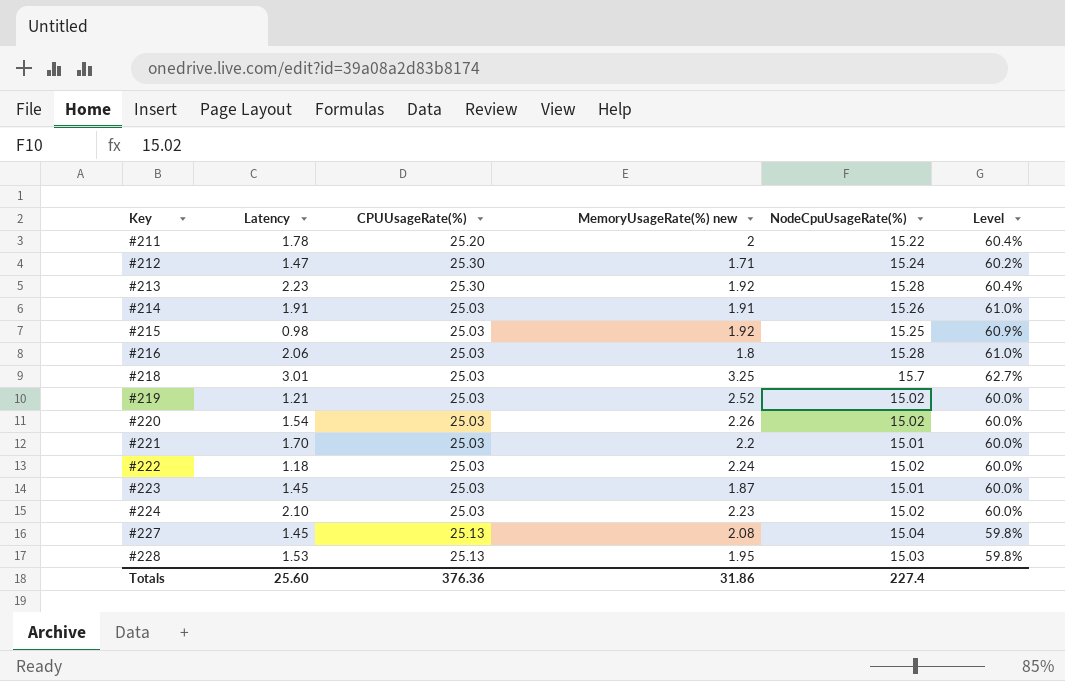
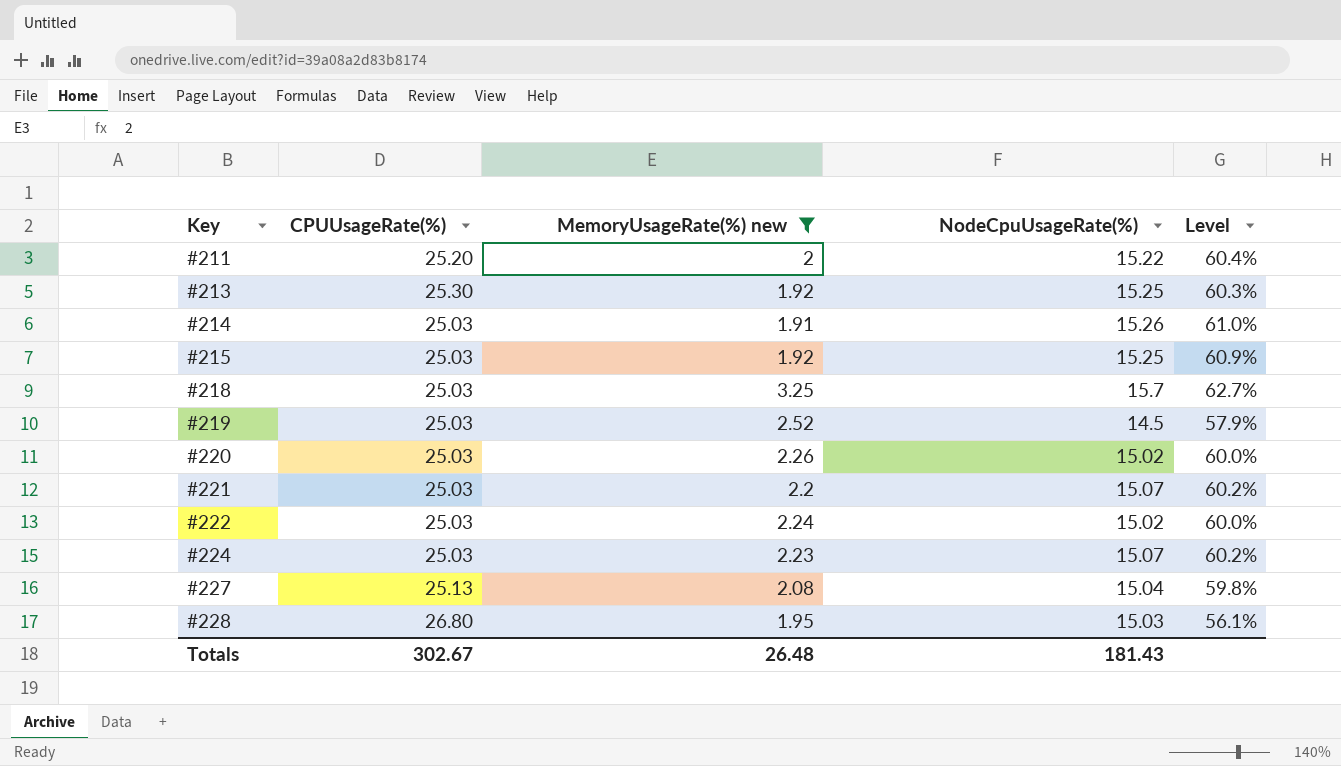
filter: none -> MemoryUsageRate(%) new >= 1.91
column Latency | position: 2 -> none
#213 | NodeCpuUsageRate(%): 15.28 -> 15.25
#213 | Level: 60.4% -> 60.3%
#219 | NodeCpuUsageRate(%): 15.02 -> 14.5
#219 | Level: 60.0% -> 57.9%
#221 | NodeCpuUsageRate(%): 15.01 -> 15.07
#221 | Level: 60.0% -> 60.2%
#224 | NodeCpuUsageRate(%): 15.02 -> 15.07
#224 | Level: 60.0% -> 60.2%
#228 | CPUUsageRate(%): 25.13 -> 26.80
#228 | Level: 59.8% -> 56.1%
Totals | CPUUsageRate(%): 376.36 -> 302.67
Totals | MemoryUsageRate(%) new: 31.86 -> 26.48
Totals | NodeCpuUsageRate(%): 227.4 -> 181.43

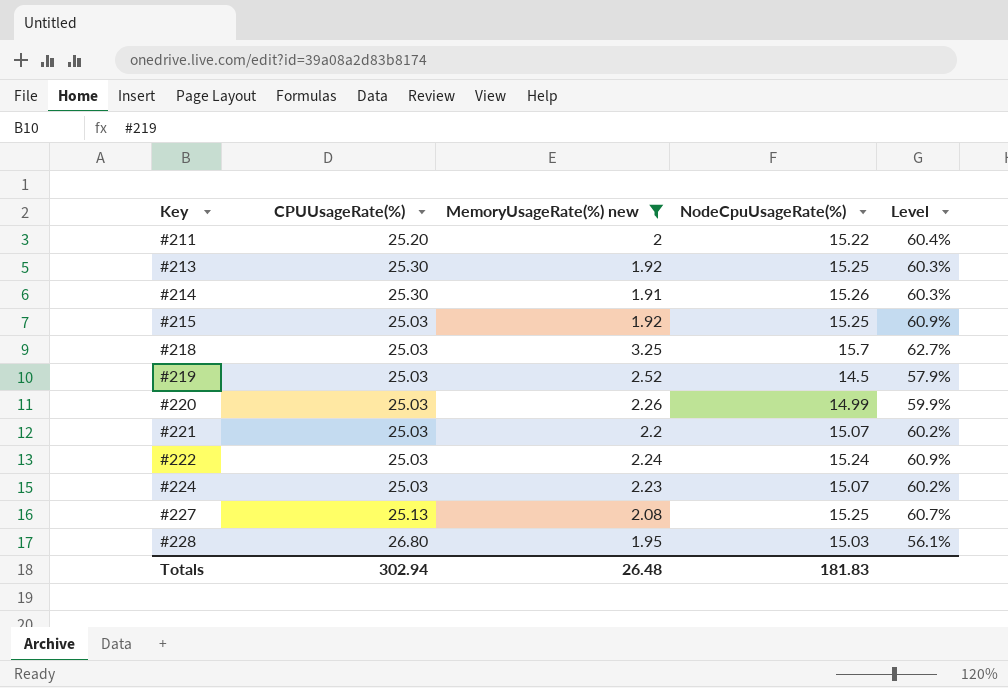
#214 | CPUUsageRate(%): 25.03 -> 25.30
#214 | Level: 61.0% -> 60.3%
#220 | NodeCpuUsageRate(%): 15.02 -> 14.99
#220 | Level: 60.0% -> 59.9%
#222 | NodeCpuUsageRate(%): 15.02 -> 15.24
#222 | Level: 60.0% -> 60.9%
#227 | NodeCpuUsageRate(%): 15.04 -> 15.25
#227 | Level: 59.8% -> 60.7%
Totals | CPUUsageRate(%): 302.67 -> 302.94
Totals | NodeCpuUsageRate(%): 181.43 -> 181.83

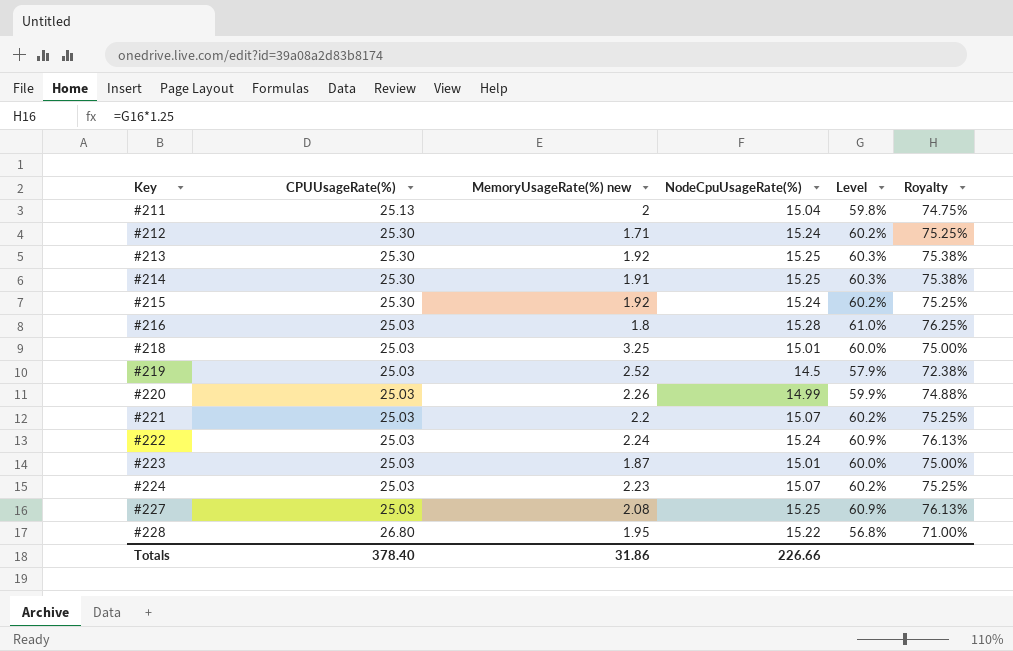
filter: MemoryUsageRate(%) new >= 1.91 -> none
column Royalty | formula: none -> [Level] * 1.25
#211 | CPUUsageRate(%): 25.20 -> 25.13
#211 | NodeCpuUsageRate(%): 15.22 -> 15.04
#211 | Level: 60.4% -> 59.8%
#214 | NodeCpuUsageRate(%): 15.26 -> 15.25
#215 | CPUUsageRate(%): 25.03 -> 25.30
#215 | NodeCpuUsageRate(%): 15.25 -> 15.24
#215 | Level: 60.9% -> 60.2%
#218 | NodeCpuUsageRate(%): 15.7 -> 15.01
#218 | Level: 62.7% -> 60.0%
#227 | CPUUsageRate(%): 25.13 -> 25.03
#227 | Level: 60.7% -> 60.9%
#228 | NodeCpuUsageRate(%): 15.03 -> 15.22
#228 | Level: 56.1% -> 56.8%
Totals | CPUUsageRate(%): 302.94 -> 378.40
Totals | MemoryUsageRate(%) new: 26.48 -> 31.86
Totals | NodeCpuUsageRate(%): 181.83 -> 226.66

